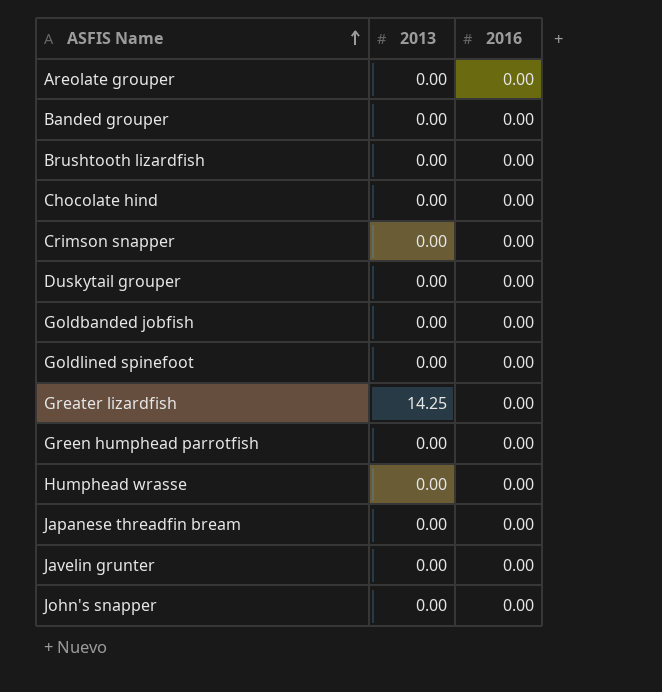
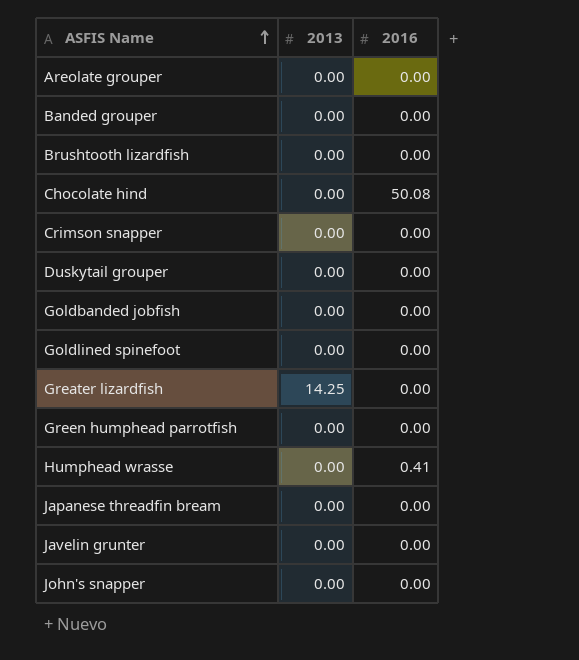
Chocolate hind | 2016: 0.00 -> 50.08
Humphead wrasse | 2016: 0.00 -> 0.41

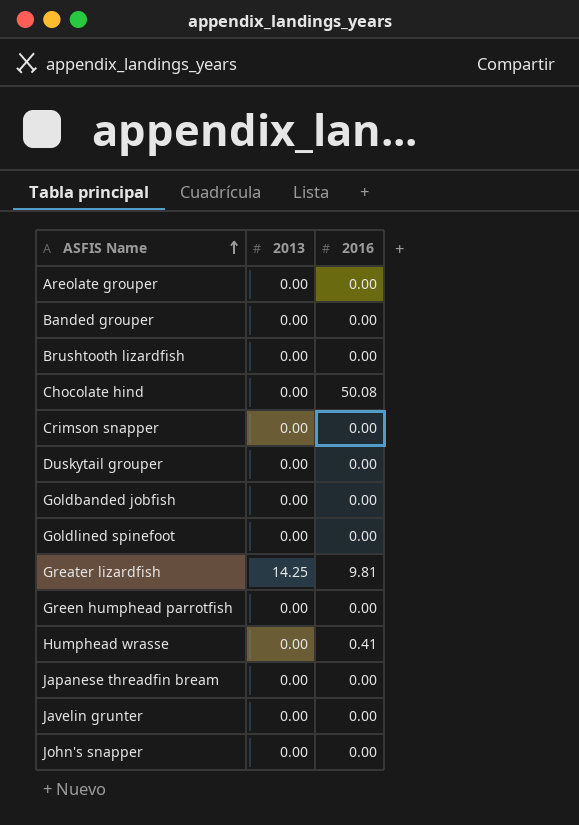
Greater lizardfish | 2016: 0.00 -> 9.81

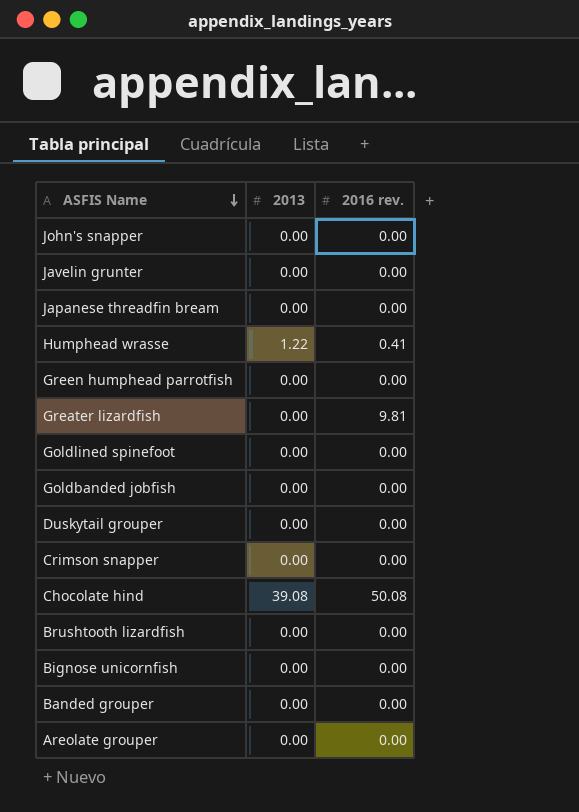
row order: ASFIS Name ascending -> ASFIS Name descending
column name: 2016 -> 2016 rev.
Humphead wrasse | 2013: 0.00 -> 1.22
Greater lizardfish | 2013: 14.25 -> 0.00
Chocolate hind | 2013: 0.00 -> 39.08
row Bignose unicornfish: none -> 0.00 | 0.00

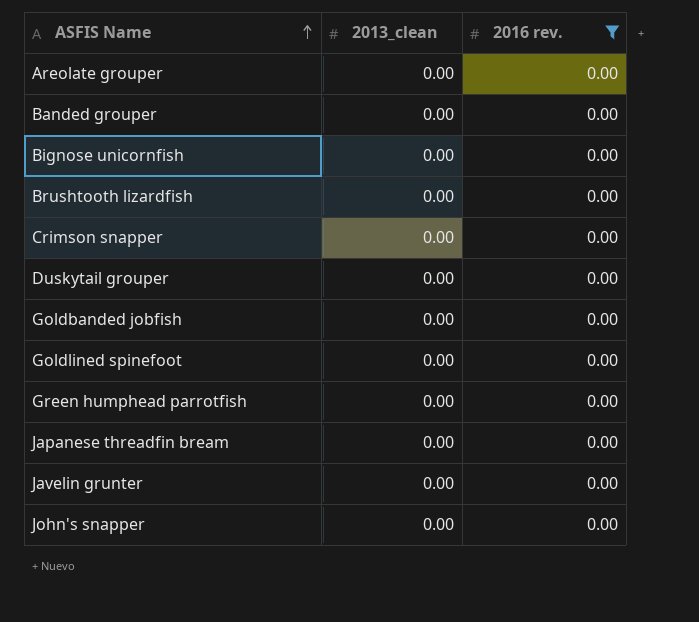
filter: none -> 2016 rev. = 0.00
row order: ASFIS Name descending -> ASFIS Name ascending
column name: 2013 -> 2013_clean

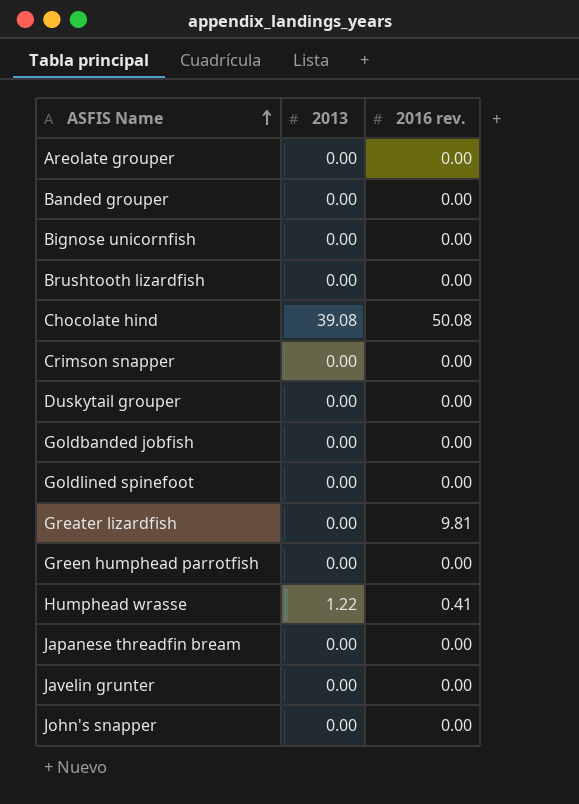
filter: 2016 rev. = 0.00 -> none
column name: 2013_clean -> 2013

